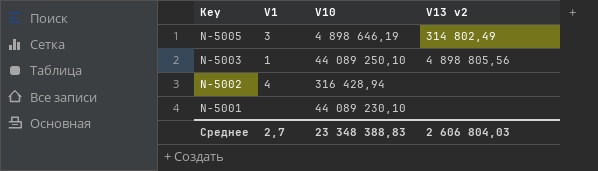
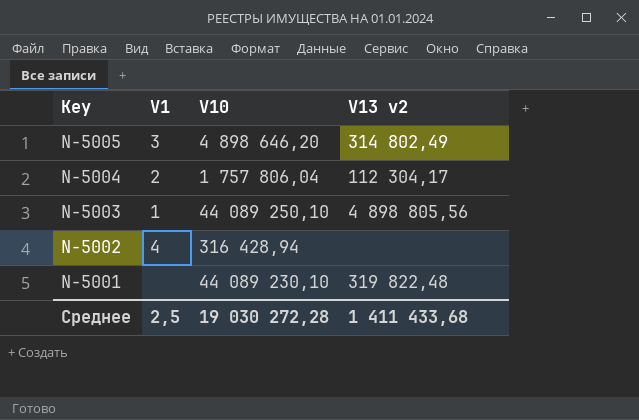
N-5005 | V10: 4 898 646,19 -> 4 898 646,20
row N-5004: none -> 2 | 1 757 806,04 | 112 304,17
N-5001 | V13 v2: none -> 319 822,48
Среднее | V1: 2,7 -> 2,5
Среднее | V10: 23 348 388,83 -> 19 030 272,28
Среднее | V13 v2: 2 606 804,03 -> 1 411 433,68

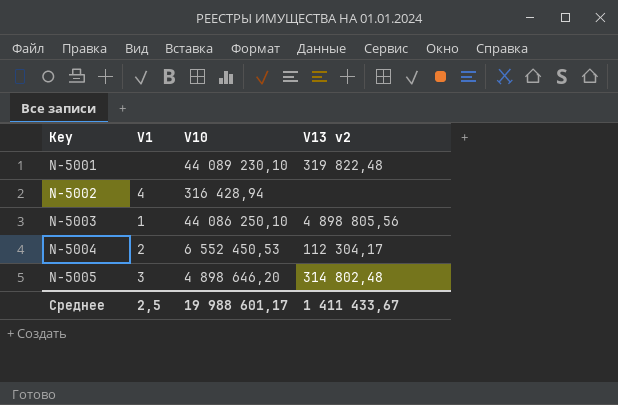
row order: Key descending -> Key ascending
N-5003 | V10: 44 089 250,10 -> 44 086 250,10
N-5004 | V10: 1 757 806,04 -> 6 552 450,53
N-5005 | V13 v2: 314 802,49 -> 314 802,48
Среднее | V10: 19 030 272,28 -> 19 988 601,17
Среднее | V13 v2: 1 411 433,68 -> 1 411 433,67

